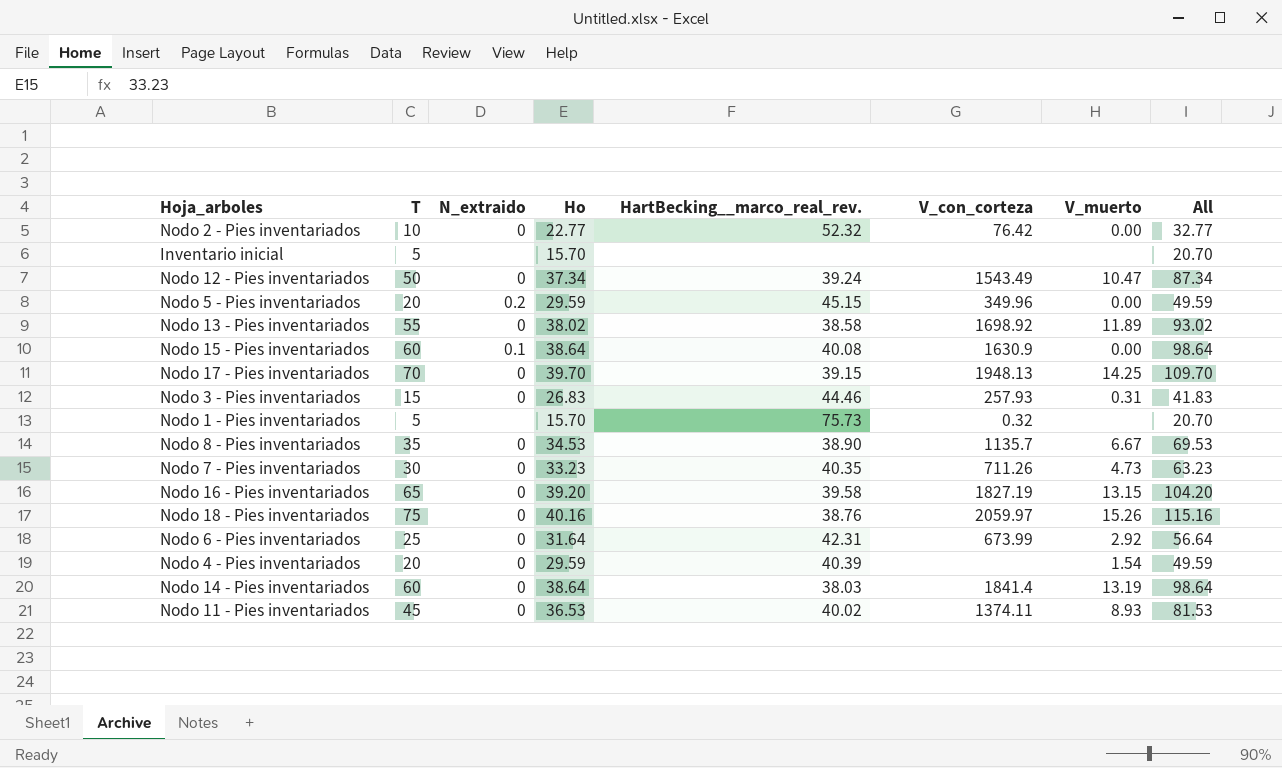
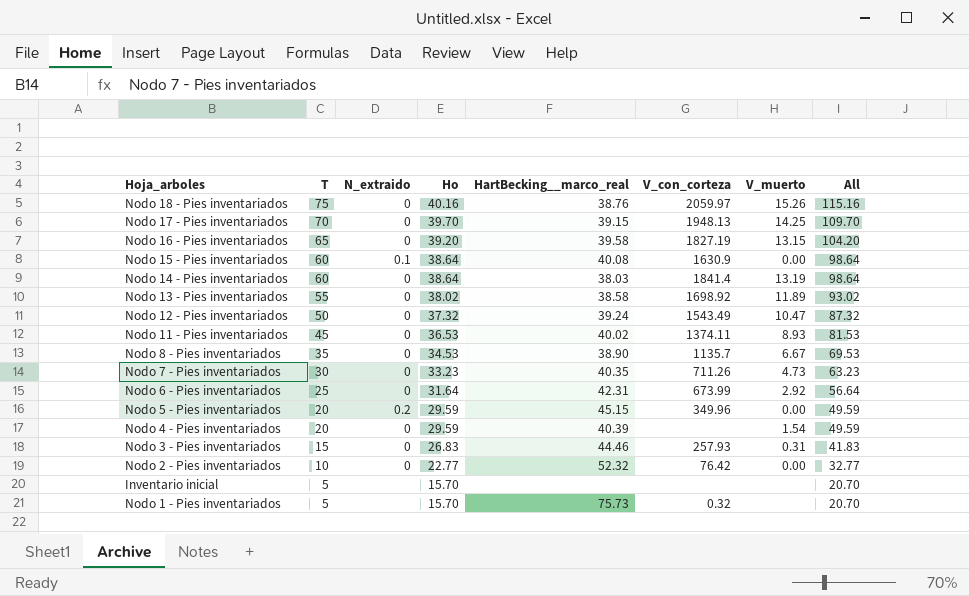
row order: none -> T descending
column name: HartBecking__marco_real_rev. -> HartBecking__marco_real
Nodo 12 - Pies inventariados | Ho: 37.34 -> 37.32
Nodo 12 - Pies inventariados | All: 87.34 -> 87.32

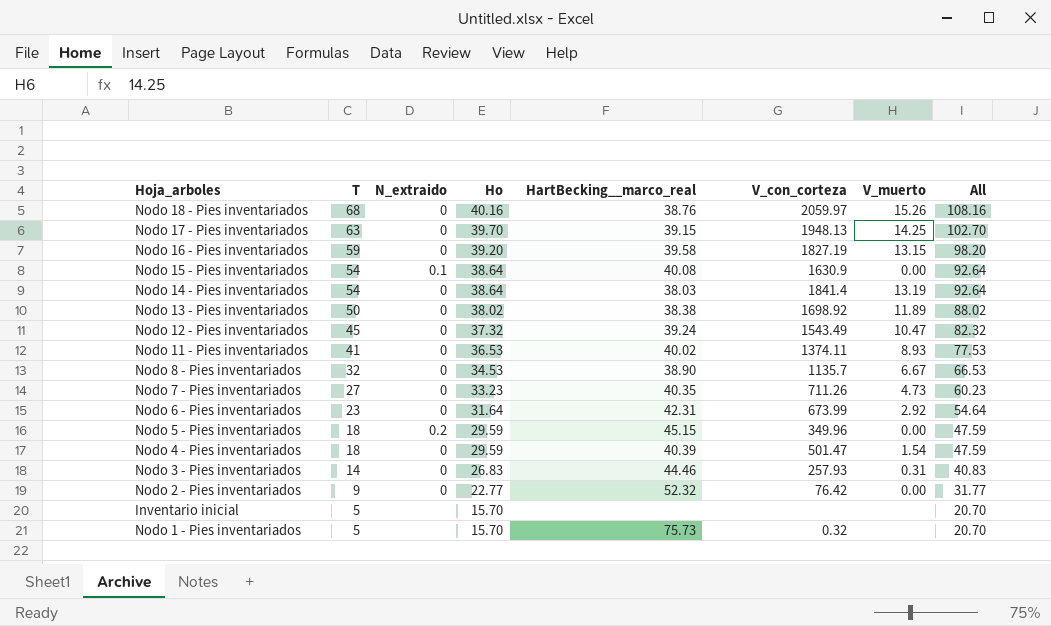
Nodo 18 - Pies inventariados | T: 75 -> 68
Nodo 18 - Pies inventariados | All: 115.16 -> 108.16
Nodo 17 - Pies inventariados | T: 70 -> 63
Nodo 17 - Pies inventariados | All: 109.70 -> 102.70
Nodo 16 - Pies inventariados | T: 65 -> 59
Nodo 16 - Pies inventariados | All: 104.20 -> 98.20
Nodo 15 - Pies inventariados | T: 60 -> 54
Nodo 15 - Pies inventariados | All: 98.64 -> 92.64
Nodo 14 - Pies inventariados | T: 60 -> 54
Nodo 14 - Pies inventariados | All: 98.64 -> 92.64
Nodo 13 - Pies inventariados | T: 55 -> 50
Nodo 13 - Pies inventariados | HartBecking__marco_real: 38.58 -> 38.38
Nodo 13 - Pies inventariados | All: 93.02 -> 88.02
Nodo 12 - Pies inventariados | T: 50 -> 45
Nodo 12 - Pies inventariados | All: 87.32 -> 82.32
Nodo 11 - Pies inventariados | T: 45 -> 41
Nodo 11 - Pies inventariados | All: 81.53 -> 77.53
Nodo 8 - Pies inventariados | T: 35 -> 32
Nodo 8 - Pies inventariados | All: 69.53 -> 66.53
Nodo 7 - Pies inventariados | T: 30 -> 27
Nodo 7 - Pies inventariados | All: 63.23 -> 60.23
Nodo 6 - Pies inventariados | T: 25 -> 23
Nodo 6 - Pies inventariados | All: 56.64 -> 54.64
Nodo 5 - Pies inventariados | T: 20 -> 18
Nodo 5 - Pies inventariados | All: 49.59 -> 47.59
Nodo 4 - Pies inventariados | T: 20 -> 18
Nodo 4 - Pies inventariados | V_con_corteza: none -> 501.47
Nodo 4 - Pies inventariados | All: 49.59 -> 47.59
Nodo 3 - Pies inventariados | T: 15 -> 14
Nodo 3 - Pies inventariados | All: 41.83 -> 40.83
Nodo 2 - Pies inventariados | T: 10 -> 9
Nodo 2 - Pies inventariados | All: 32.77 -> 31.77

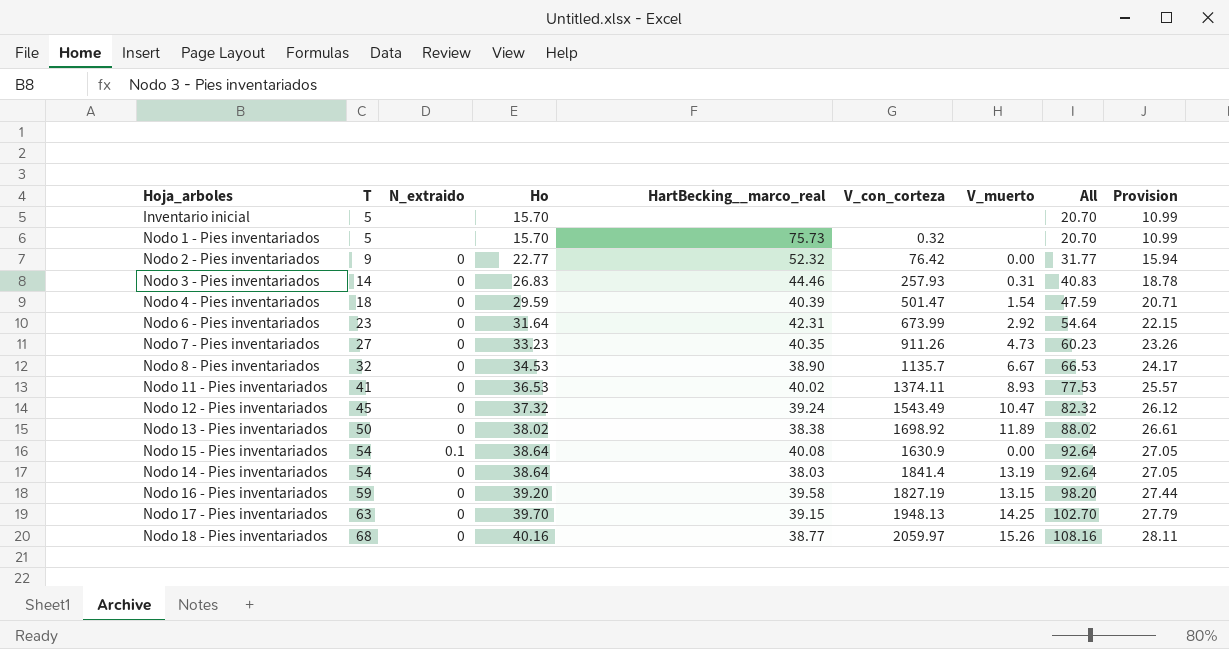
row order: T descending -> T ascending
column Provision | formula: none -> [Ho] * 0.7
row Nodo 5 - Pies inventariados: 18 | 0.2 | 29.59 | 45.15 | 349.96 | 0.00 | 47.59 -> none
Nodo 7 - Pies inventariados | V_con_corteza: 711.26 -> 911.26
Nodo 18 - Pies inventariados | HartBecking__marco_real: 38.76 -> 38.77

